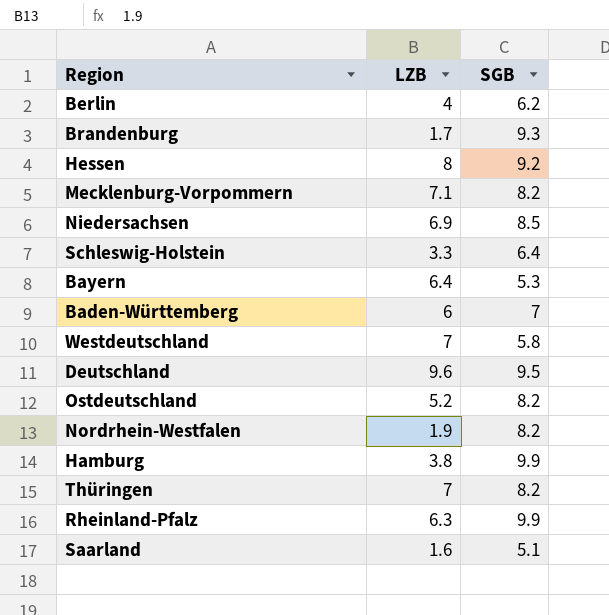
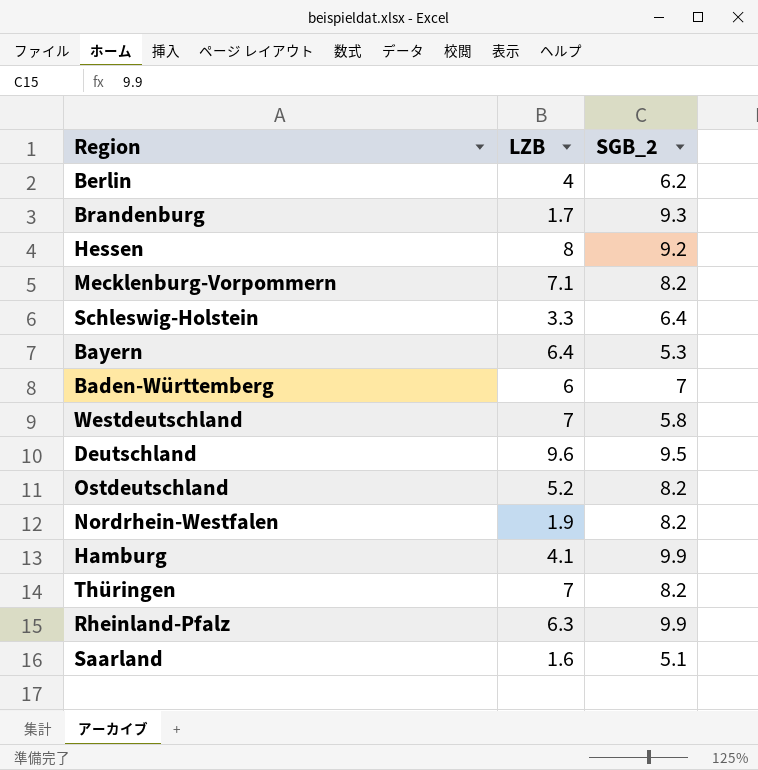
column name: SGB -> SGB_2
row Niedersachsen: 6.9 | 8.5 -> none
Hamburg | LZB: 3.8 -> 4.1

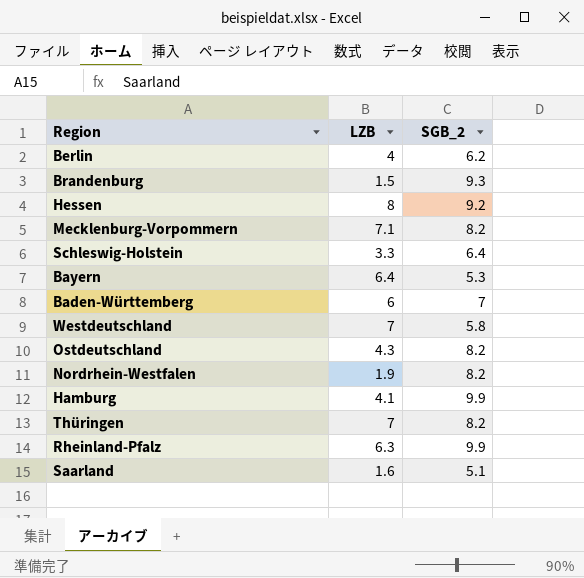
row Deutschland: 9.6 | 9.5 -> none
Brandenburg | LZB: 1.7 -> 1.5
Ostdeutschland | LZB: 5.2 -> 4.3

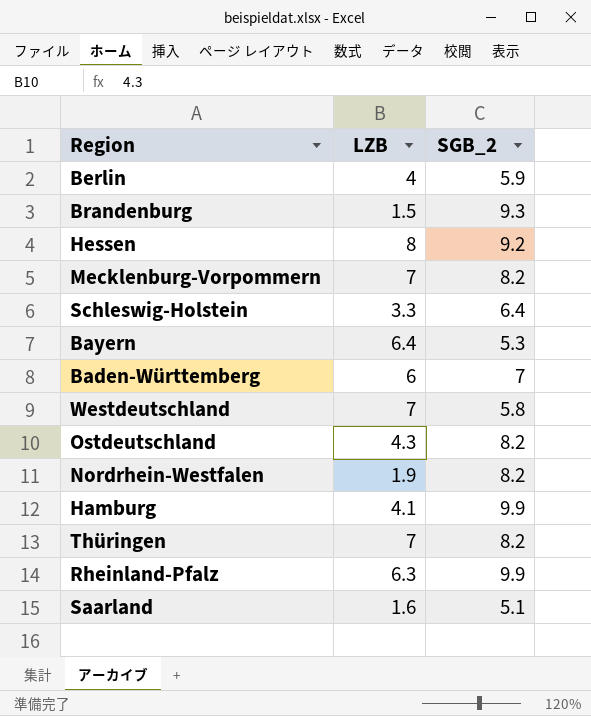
Berlin | SGB_2: 6.2 -> 5.9
Mecklenburg-Vorpommern | LZB: 7.1 -> 7

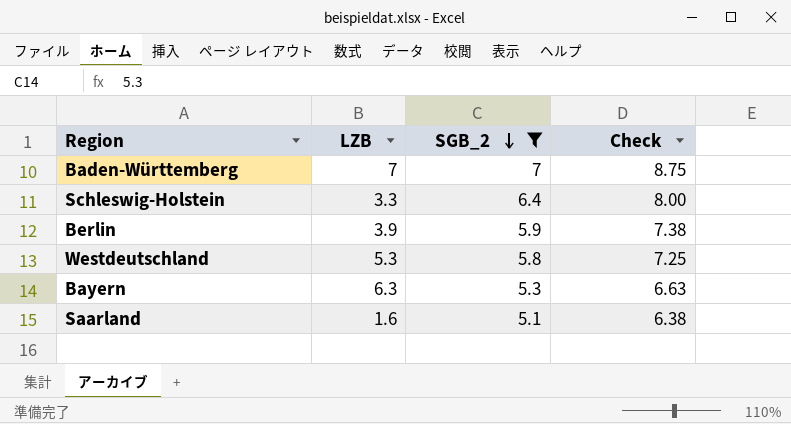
filter: none -> SGB_2 <= 7
row order: none -> SGB_2 descending
column Check | formula: none -> [SGB_2] * 1.25
Baden-Württemberg | LZB: 6 -> 7
Berlin | LZB: 4 -> 3.9
Westdeutschland | LZB: 7 -> 5.3
Bayern | LZB: 6.4 -> 6.3

